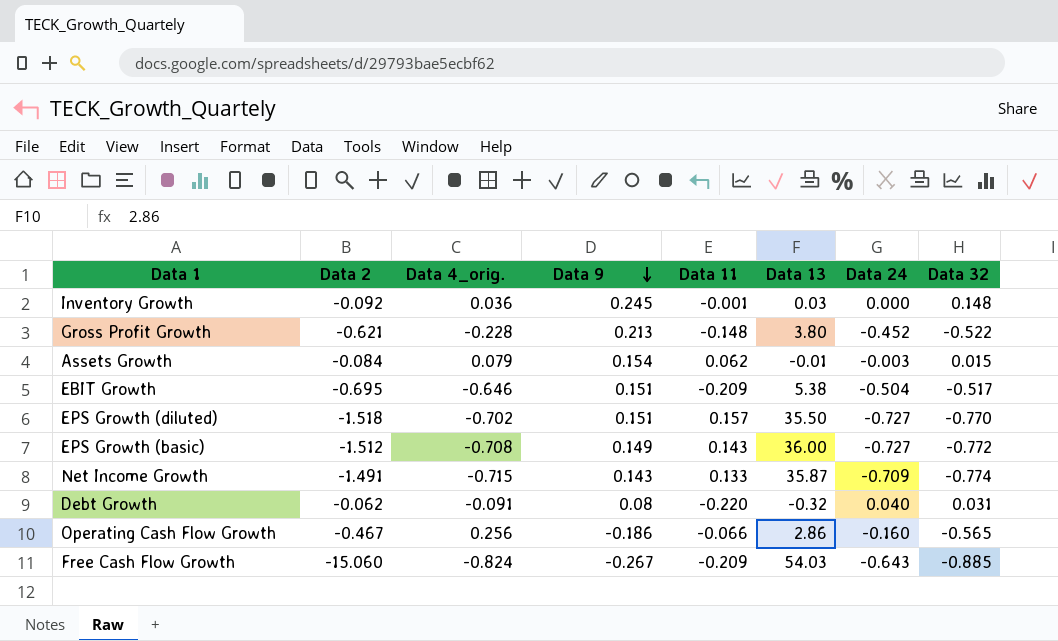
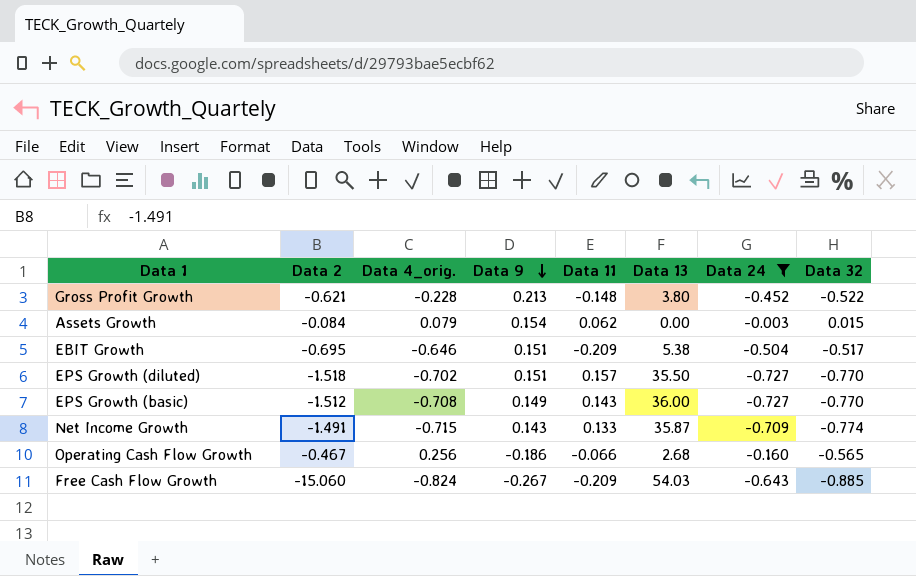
filter: none -> Data 24 <= -0.003
Assets Growth | Data 13: -0.01 -> 0.00
EPS Growth (basic) | Data 32: -0.772 -> -0.770
Operating Cash Flow Growth | Data 13: 2.86 -> 2.68

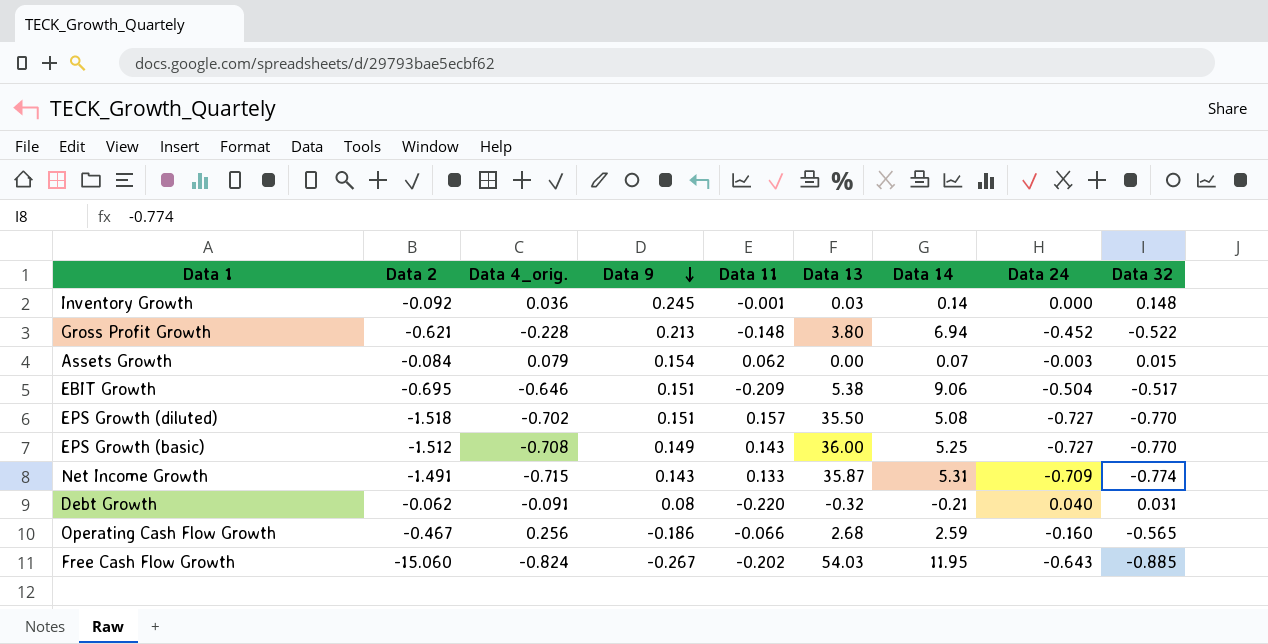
filter: Data 24 <= -0.003 -> none
column Data 14 | position: none -> 7
Free Cash Flow Growth | Data 11: -0.209 -> -0.202

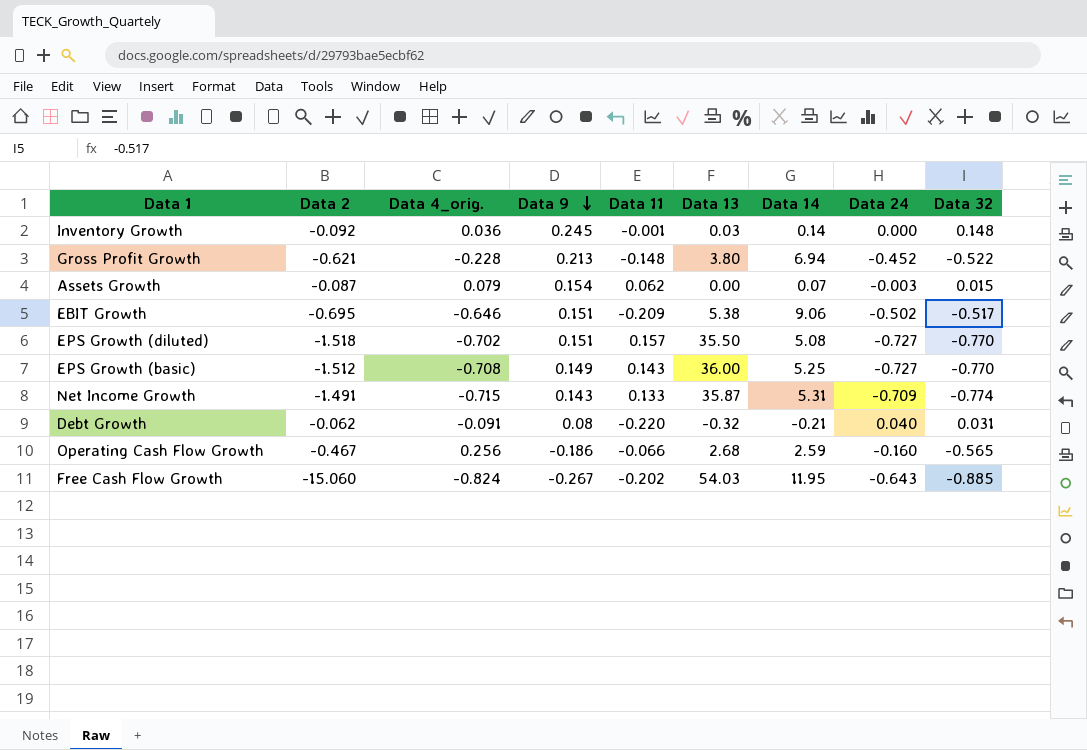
Assets Growth | Data 2: -0.084 -> -0.087
EBIT Growth | Data 24: -0.504 -> -0.502

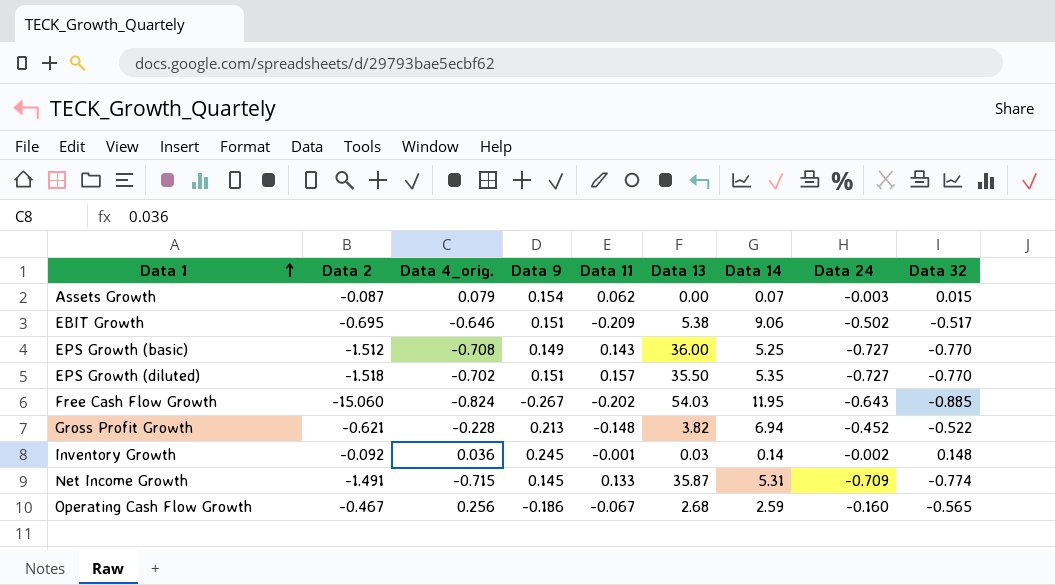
row order: Data 9 descending -> Data 1 ascending
row Debt Growth: -0.062 | -0.091 | 0.08 | -0.220 | -0.32 | -0.21 | 0.040 | 0.031 -> none
EPS Growth (diluted) | Data 14: 5.08 -> 5.35
Gross Profit Growth | Data 13: 3.80 -> 3.82
Inventory Growth | Data 24: 0.000 -> -0.002
Net Income Growth | Data 9: 0.143 -> 0.145
Operating Cash Flow Growth | Data 11: -0.066 -> -0.067

